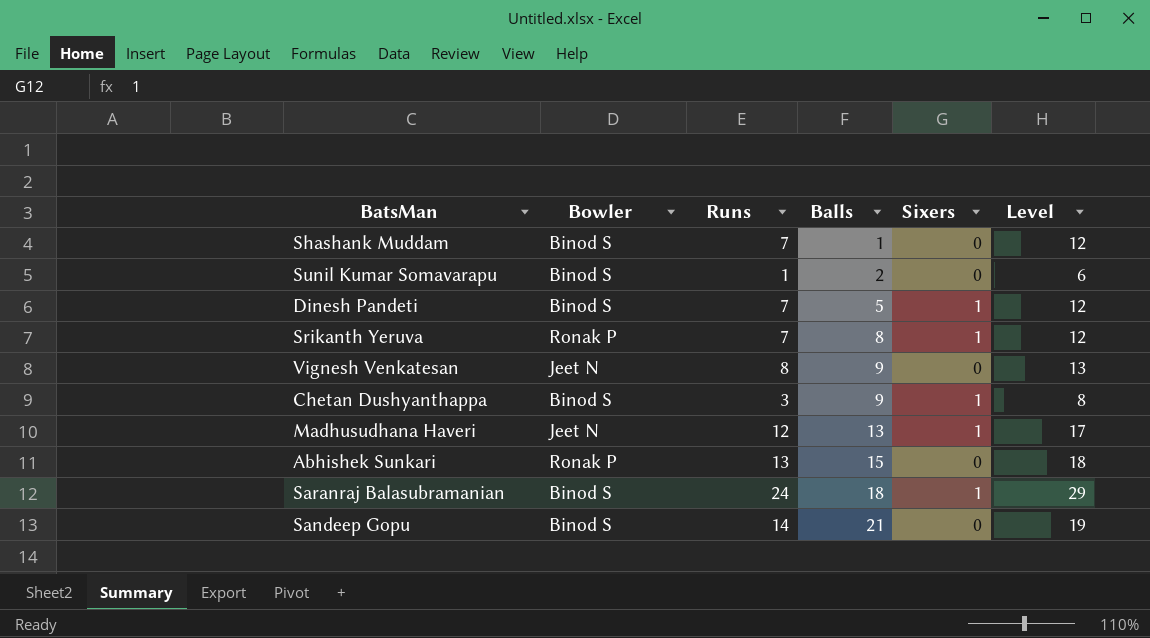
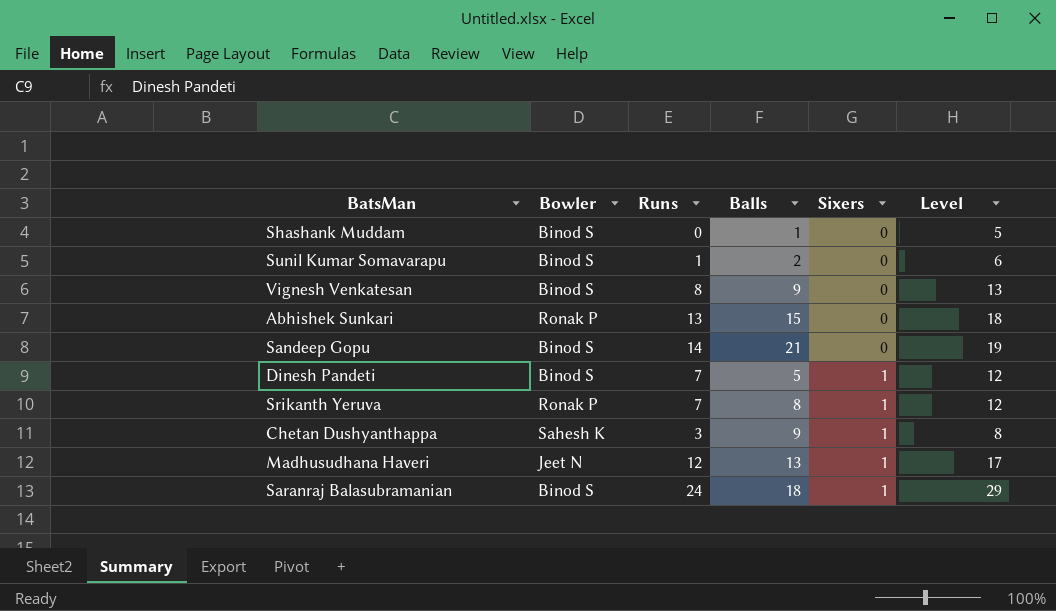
row order: Balls ascending -> Sixers ascending
Shashank Muddam | Runs: 7 -> 0
Shashank Muddam | Level: 12 -> 5
Vignesh Venkatesan | Bowler: Jeet N -> Binod S
Chetan Dushyanthappa | Bowler: Binod S -> Sahesh K

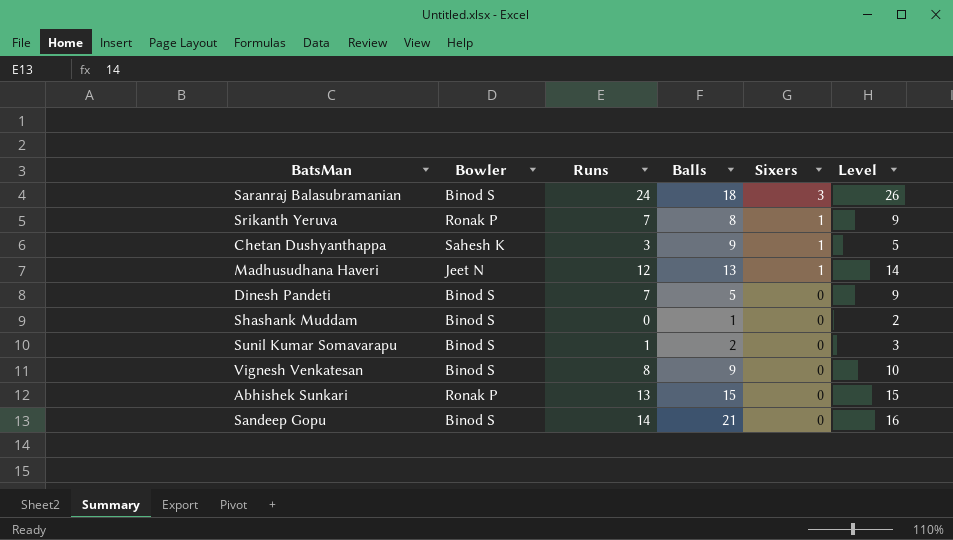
row order: Sixers ascending -> Sixers descending
column Level | formula: [Runs] + 5 -> [Runs] + 2
Saranraj Balasubramanian | Sixers: 1 -> 3
Dinesh Pandeti | Sixers: 1 -> 0

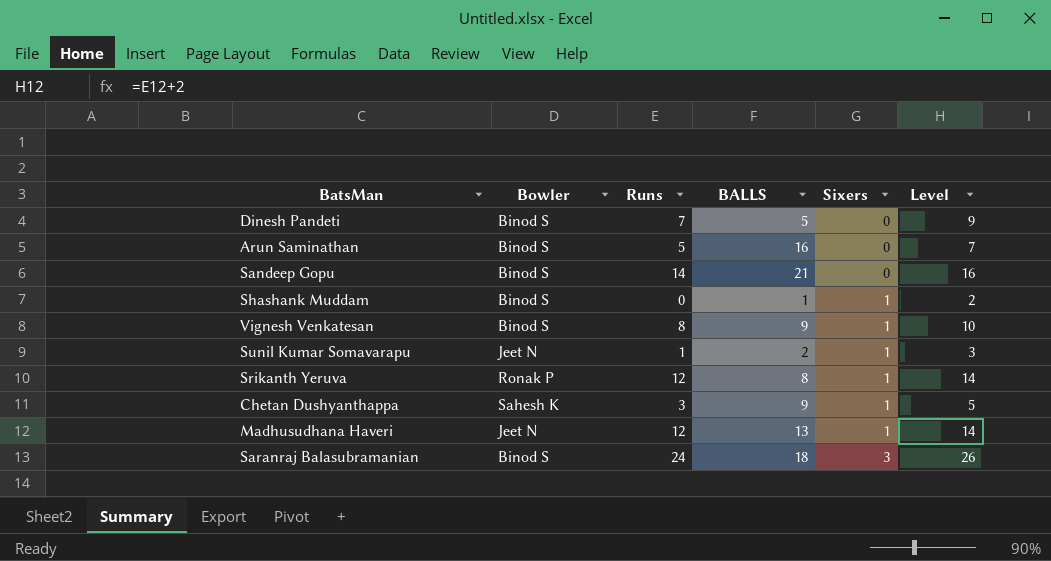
row order: Sixers descending -> Sixers ascending
column name: Balls -> BALLS
row Abhishek Sunkari: Ronak P | 13 | 15 | 0 | 15 -> none
row Arun Saminathan: none -> Binod S | 5 | 16 | 0 | 7
Shashank Muddam | Sixers: 0 -> 1
Vignesh Venkatesan | Sixers: 0 -> 1
Sunil Kumar Somavarapu | Bowler: Binod S -> Jeet N
Sunil Kumar Somavarapu | Sixers: 0 -> 1
Srikanth Yeruva | Runs: 7 -> 12
Srikanth Yeruva | Level: 9 -> 14

